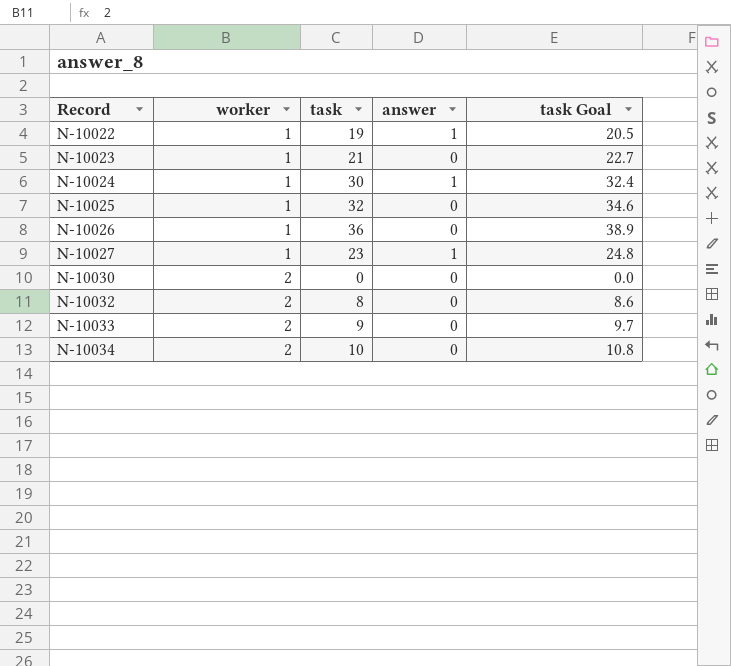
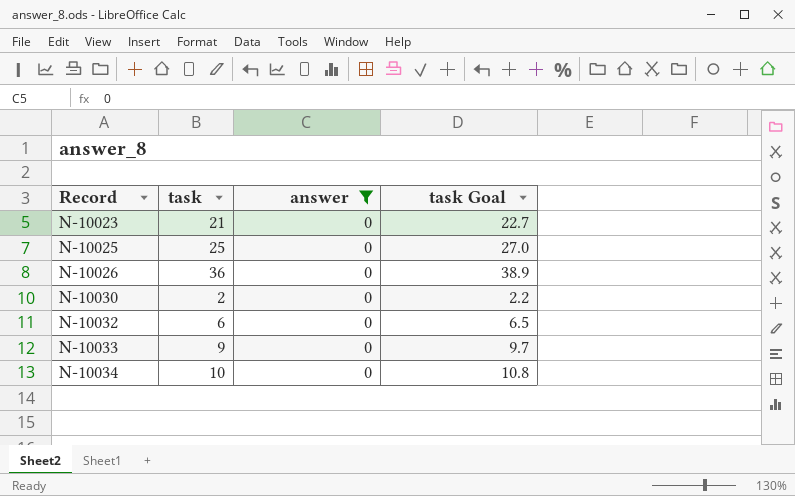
filter: none -> answer = 0
column worker | position: 2 -> none
N-10025 | task: 32 -> 25
N-10025 | task Goal: 34.6 -> 27.0
N-10030 | task: 0 -> 2
N-10030 | task Goal: 0.0 -> 2.2
N-10032 | task: 8 -> 6
N-10032 | task Goal: 8.6 -> 6.5

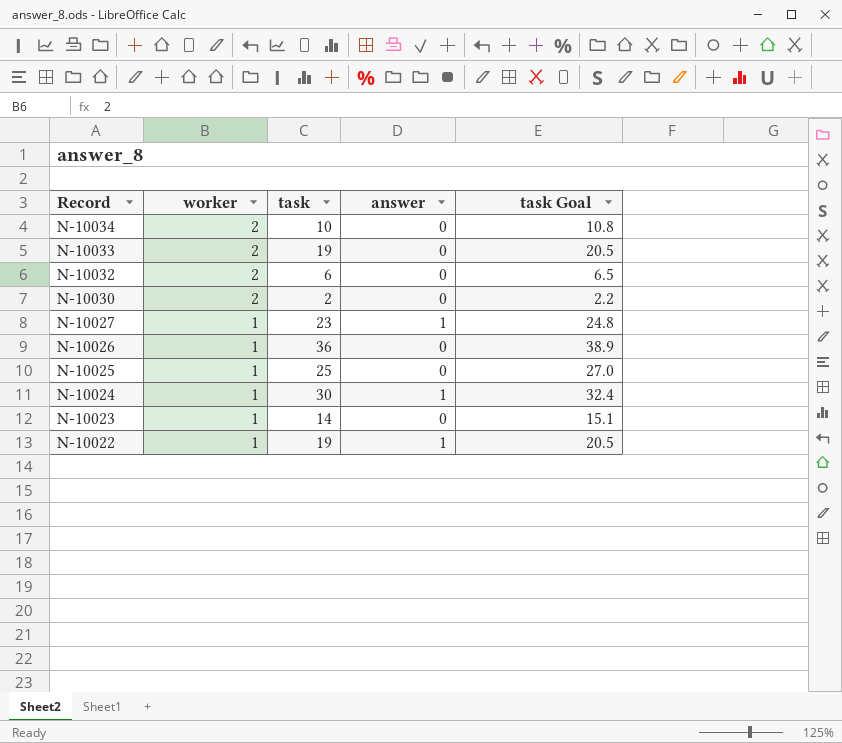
filter: answer = 0 -> none
row order: Record ascending -> Record descending
column worker | position: none -> 2
N-10033 | task: 9 -> 19
N-10033 | task Goal: 9.7 -> 20.5
N-10023 | task: 21 -> 14
N-10023 | task Goal: 22.7 -> 15.1

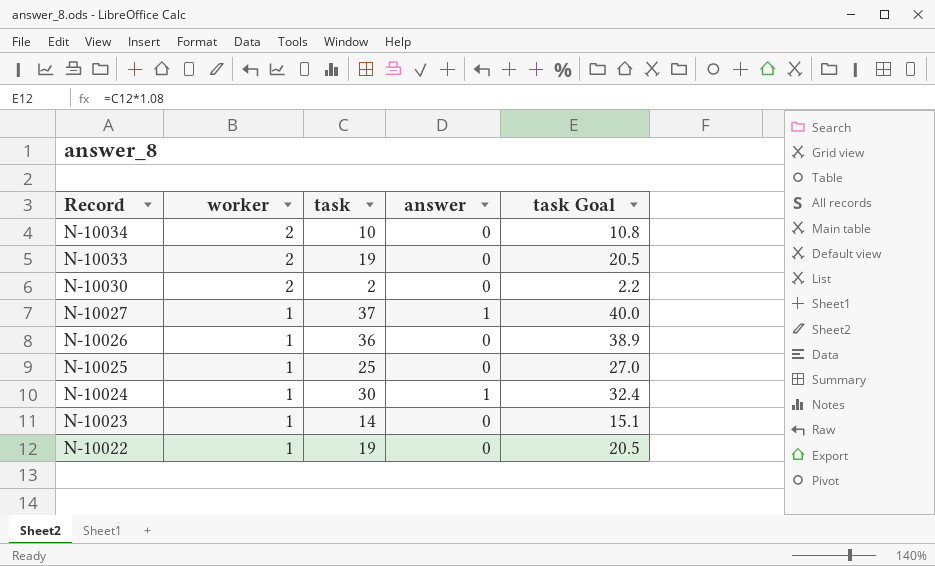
row N-10032: 2 | 6 | 0 | 6.5 -> none
N-10027 | task: 23 -> 37
N-10027 | task Goal: 24.8 -> 40.0
N-10022 | answer: 1 -> 0

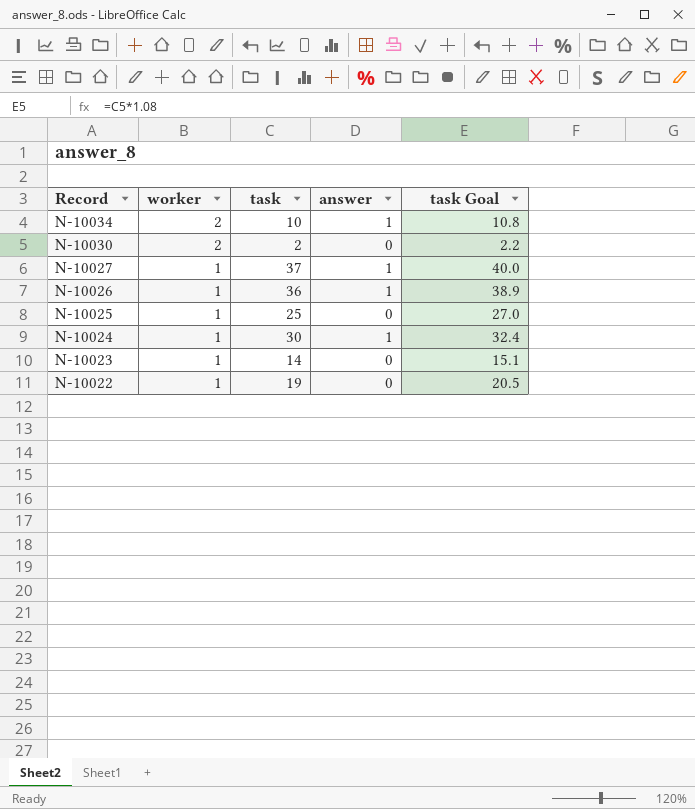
row N-10033: 2 | 19 | 0 | 20.5 -> none
N-10034 | answer: 0 -> 1
N-10026 | answer: 0 -> 1

